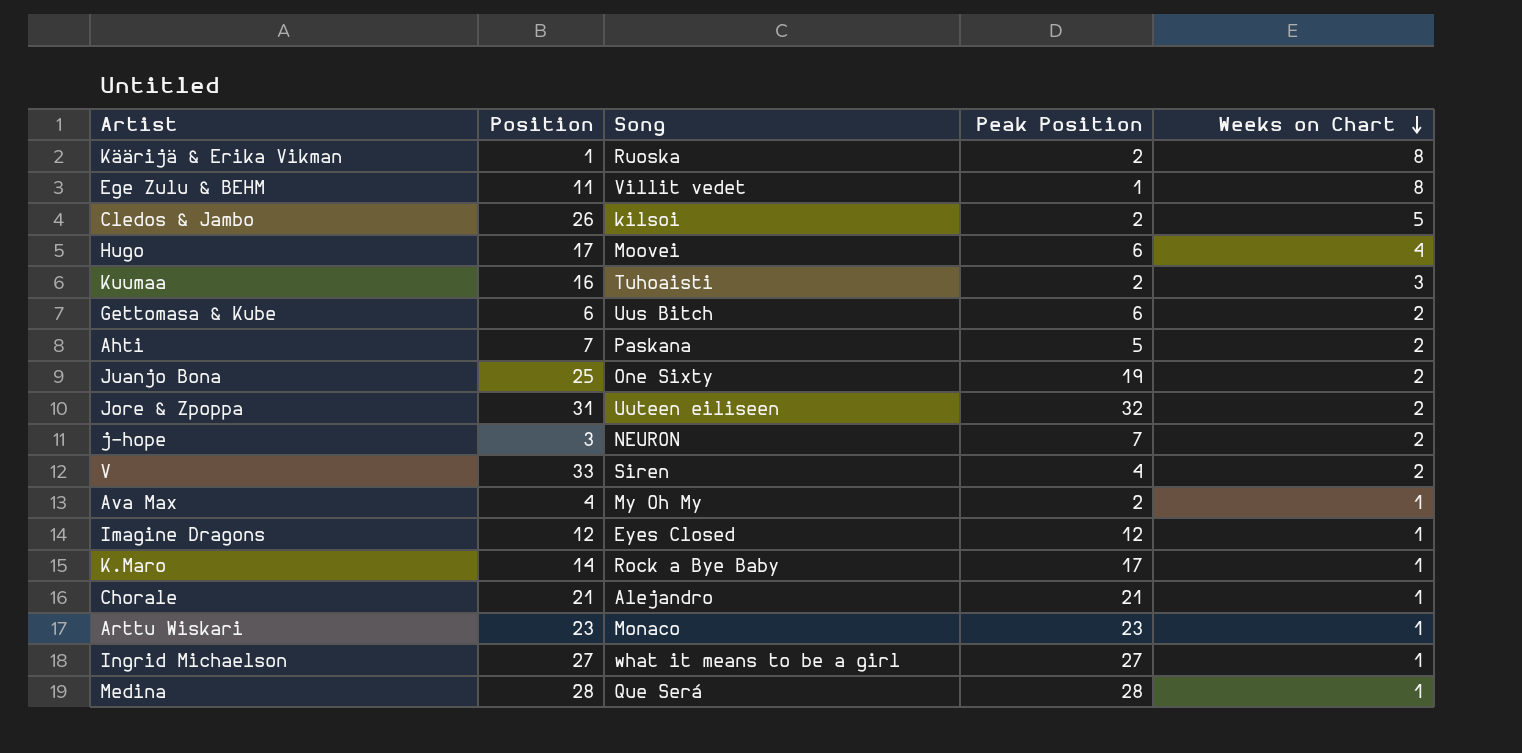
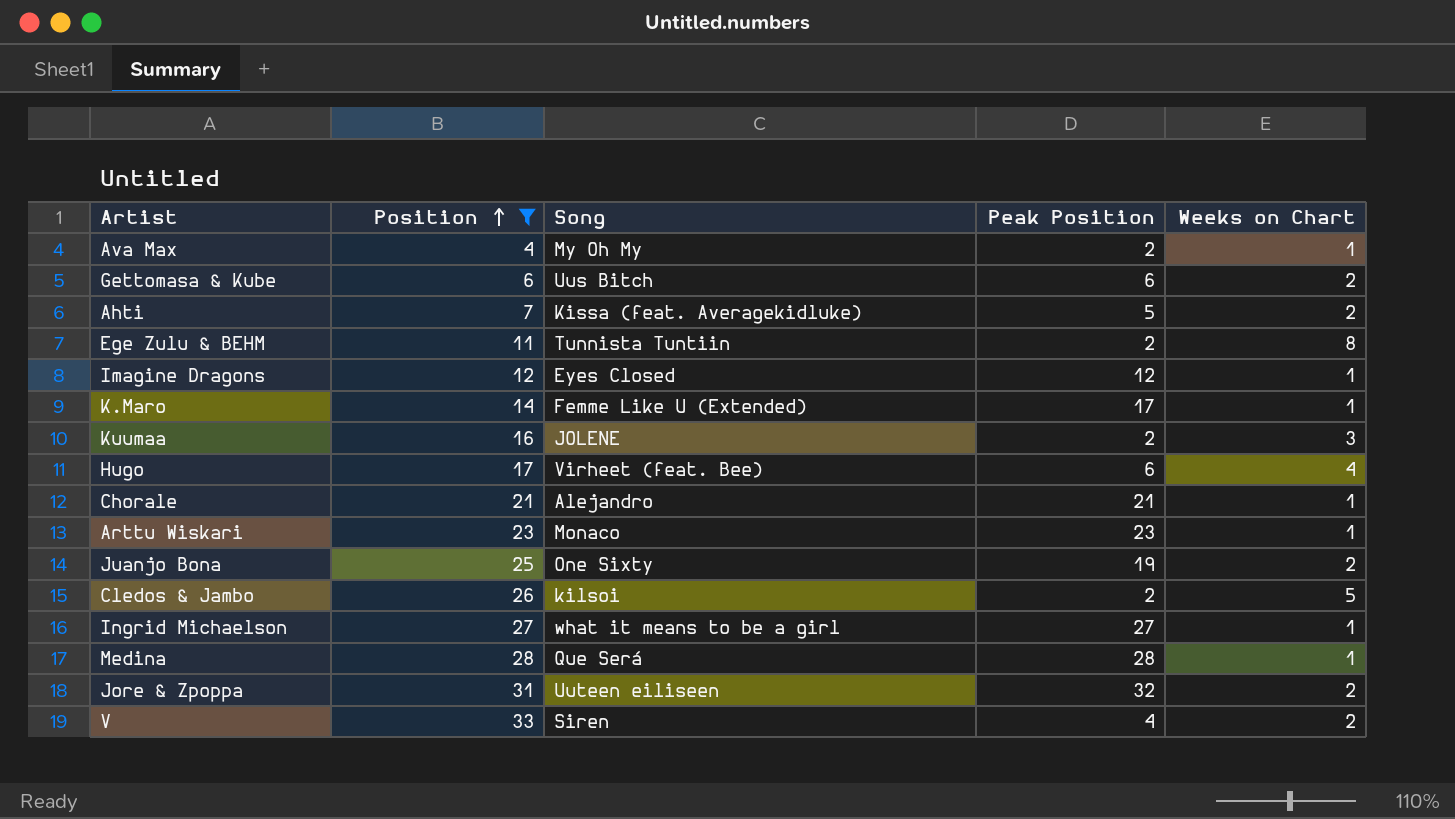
filter: none -> Position >= 4
row order: Weeks on Chart descending -> Position ascending
Ahti | Song: Paskana -> Kissa (feat. Averagekidluke)
Ege Zulu & BEHM | Song: Villit vedet -> Tunnista Tuntiin
Ege Zulu & BEHM | Peak Position: 1 -> 2
K.Maro | Song: Rock a Bye Baby -> Femme Like U (Extended)
Kuumaa | Song: Tuhoaisti -> JOLENE
Hugo | Song: Moovei -> Virheet (feat. Bee)

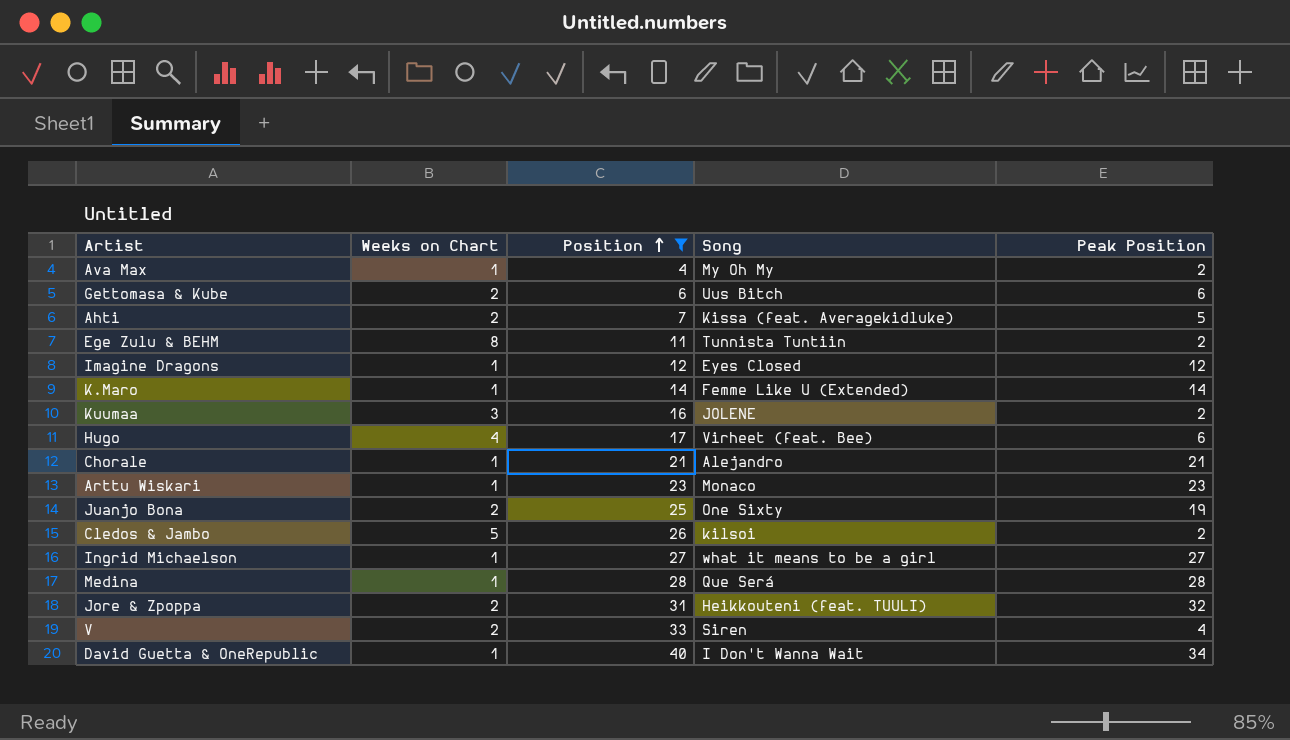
column Weeks on Chart | position: 5 -> 2
K.Maro | Peak Position: 17 -> 14
Jore & Zpoppa | Song: Uuteen eiliseen -> Heikkouteni (feat. TUULI)
row David Guetta & OneRepublic: none -> 1 | 40 | I Don't Wanna Wait | 34

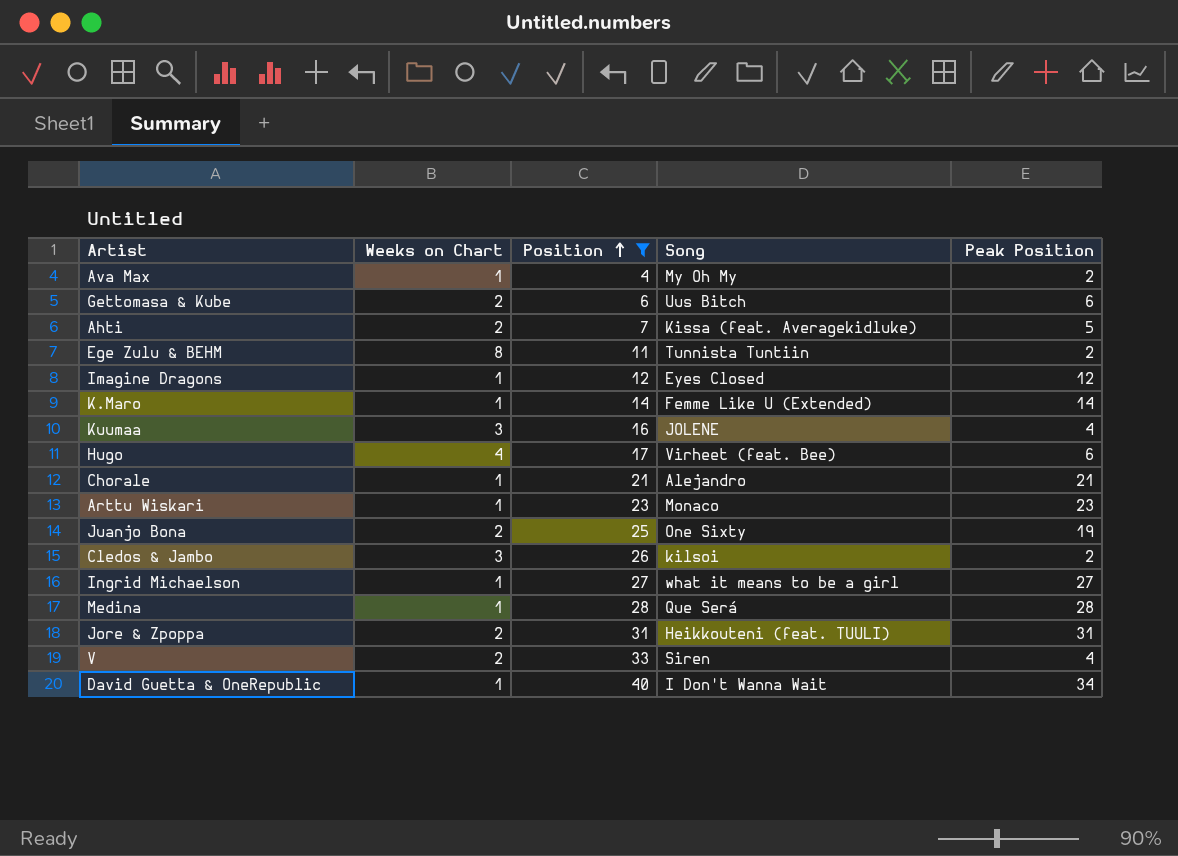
Kuumaa | Peak Position: 2 -> 4
Cledos & Jambo | Weeks on Chart: 5 -> 3
Jore & Zpoppa | Peak Position: 32 -> 31

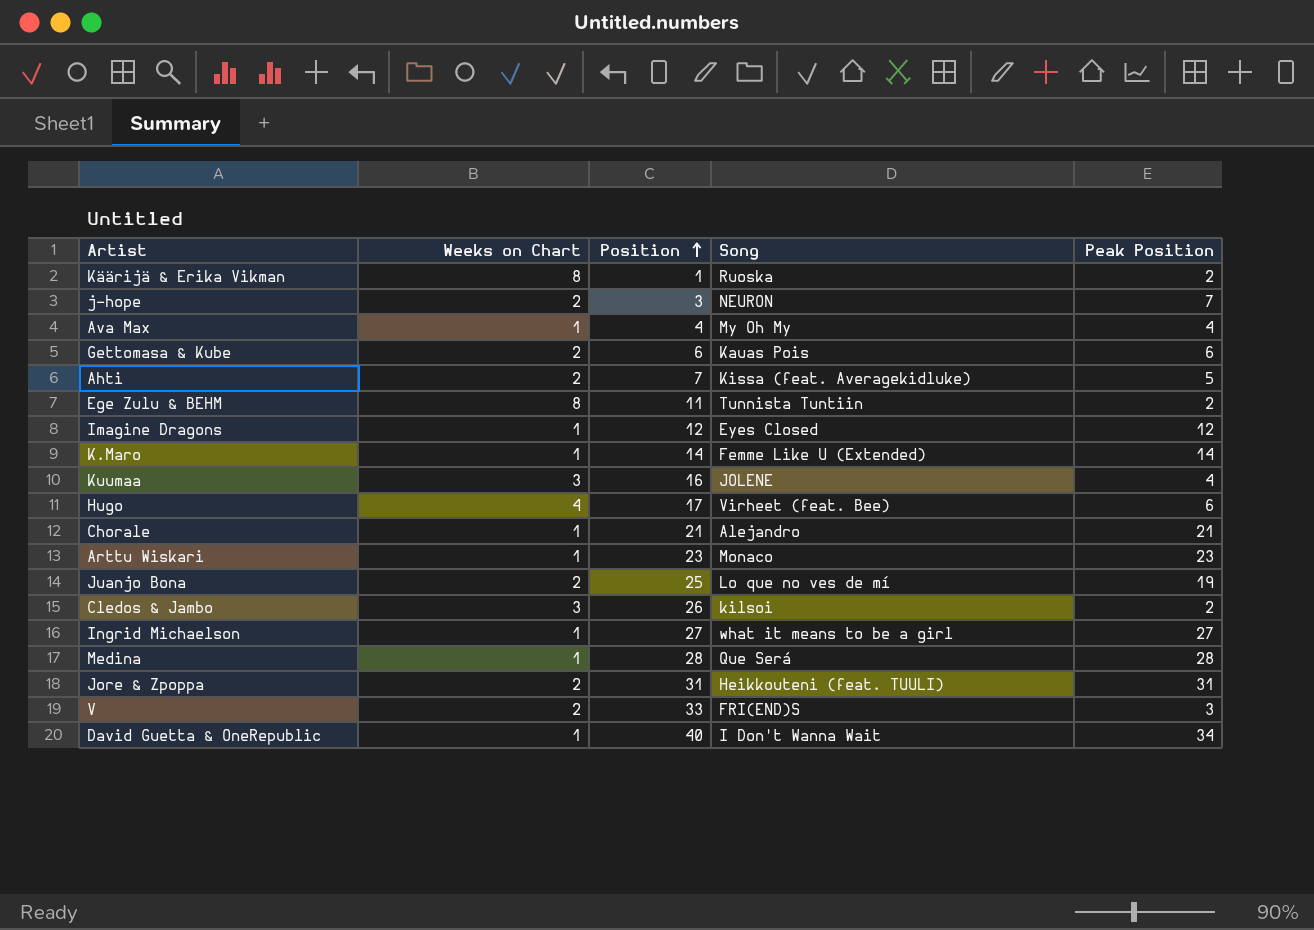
filter: Position >= 4 -> none
Ava Max | Peak Position: 2 -> 4
Gettomasa & Kube | Song: Uus Bitch -> Kauas Pois
Juanjo Bona | Song: One Sixty -> Lo que no ves de mí
V | Song: Siren -> FRI(END)S
V | Peak Position: 4 -> 3

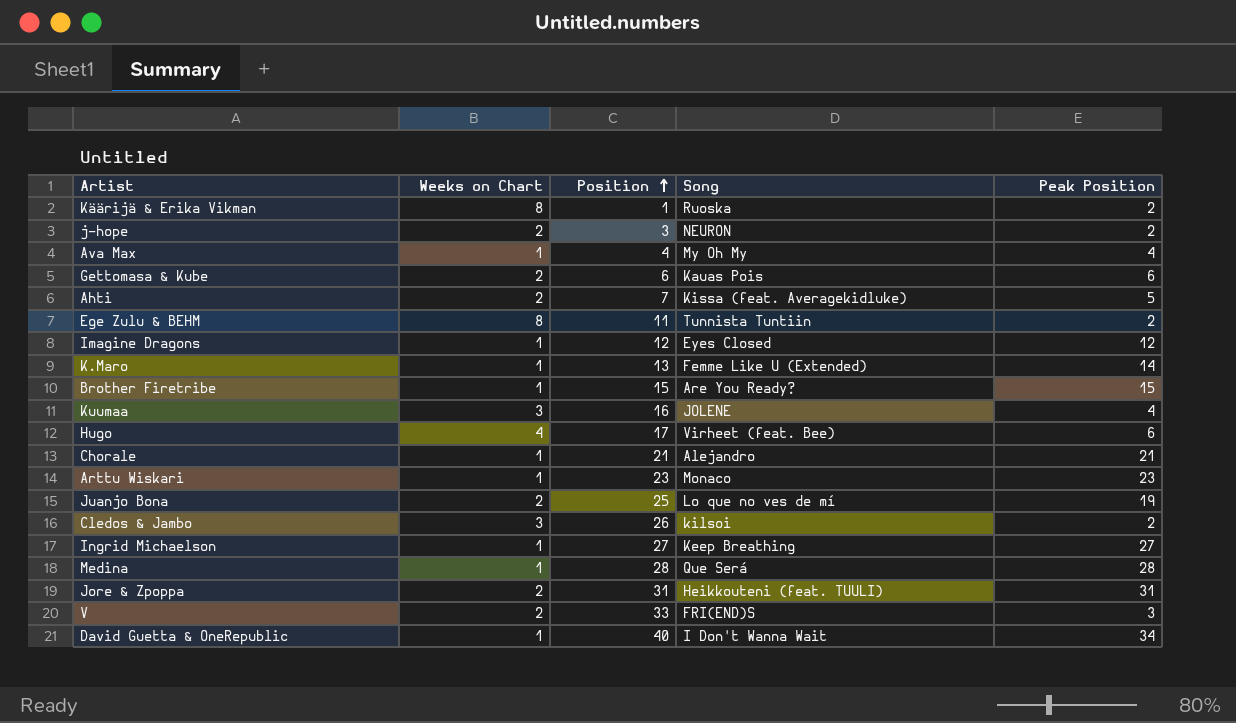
j-hope | Peak Position: 7 -> 2
K.Maro | Position: 14 -> 13
row Brother Firetribe: none -> 1 | 15 | Are You Ready? | 15
Ingrid Michaelson | Song: what it means to be a girl -> Keep Breathing

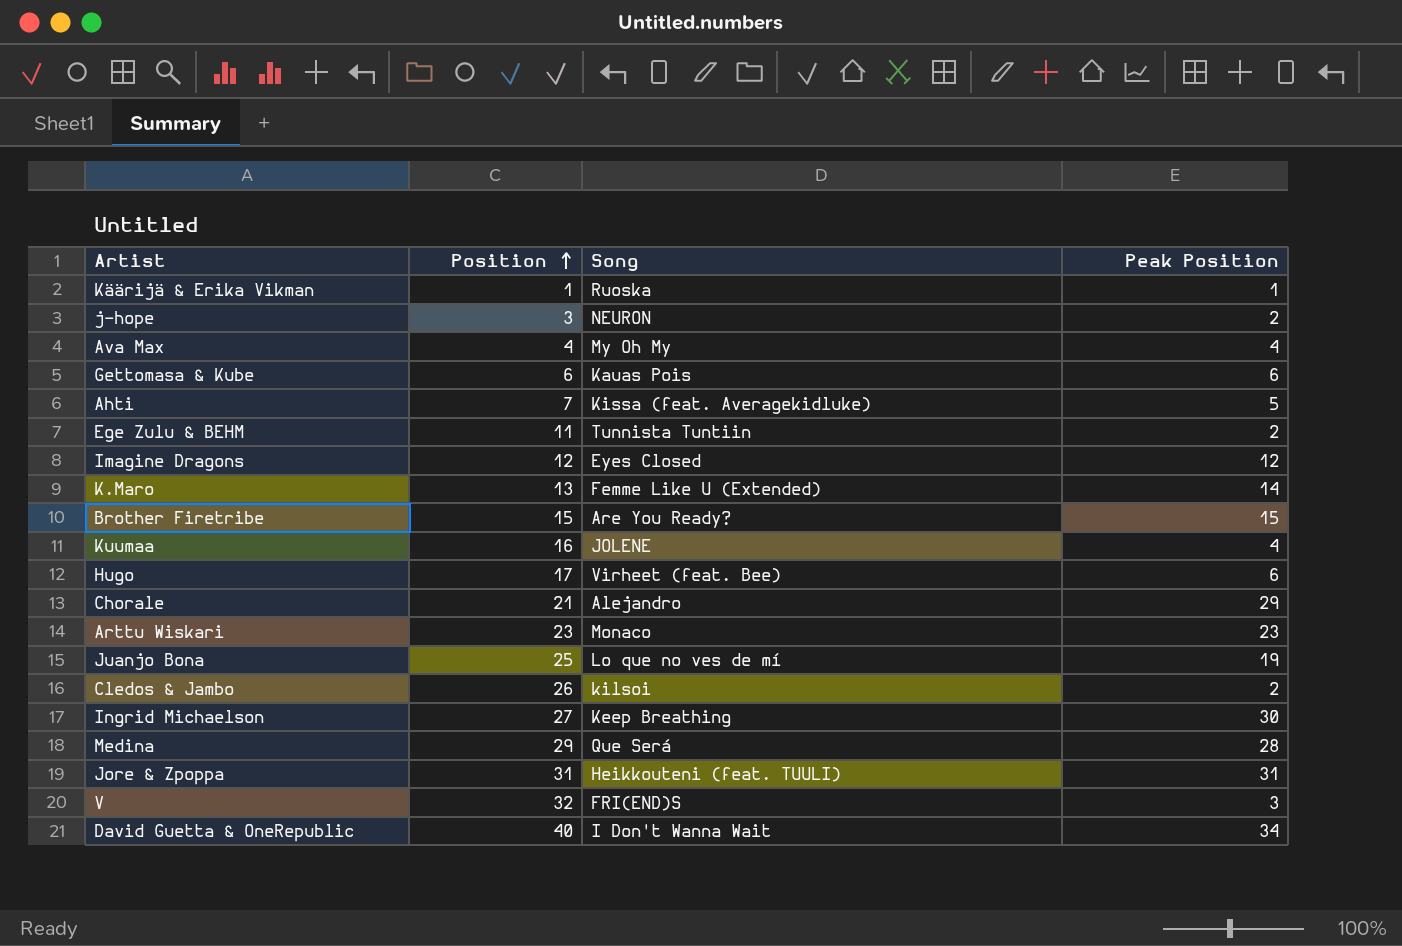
column Weeks on Chart | position: 2 -> none
Käärijä & Erika Vikman | Peak Position: 2 -> 1
Chorale | Peak Position: 21 -> 29
Ingrid Michaelson | Peak Position: 27 -> 30
Medina | Position: 28 -> 29
V | Position: 33 -> 32

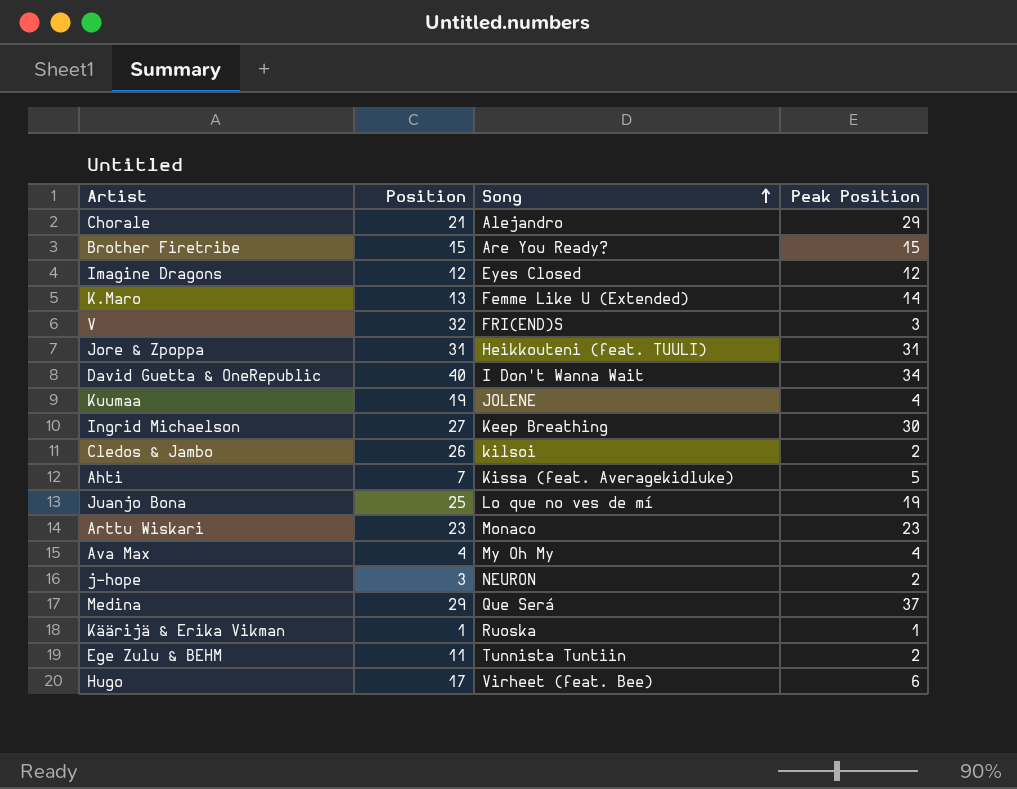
row order: Position ascending -> Song ascending
row Gettomasa & Kube: 6 | Kauas Pois | 6 -> none
Kuumaa | Position: 16 -> 19
Medina | Peak Position: 28 -> 37

